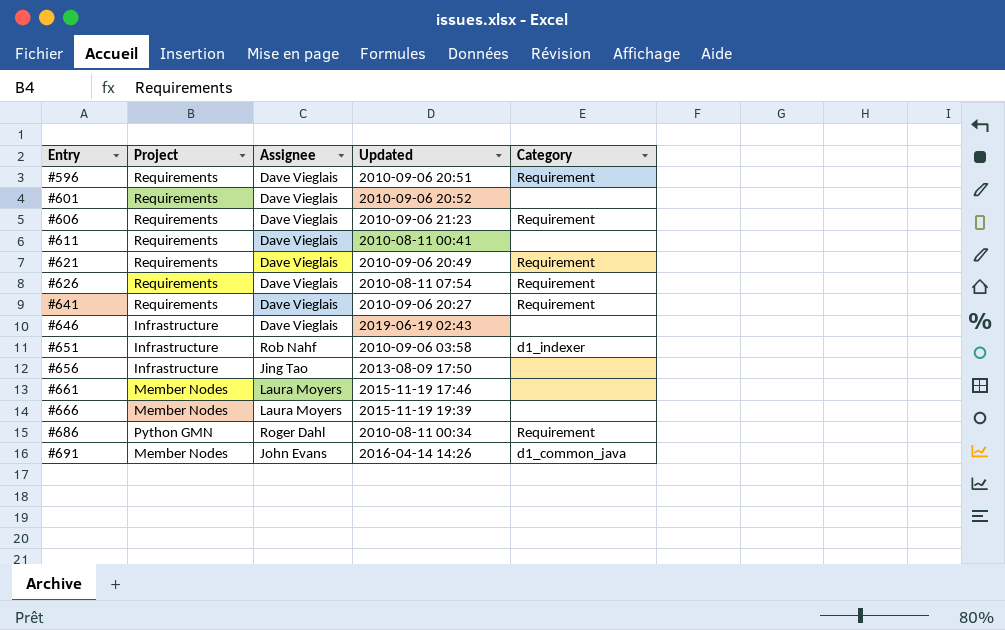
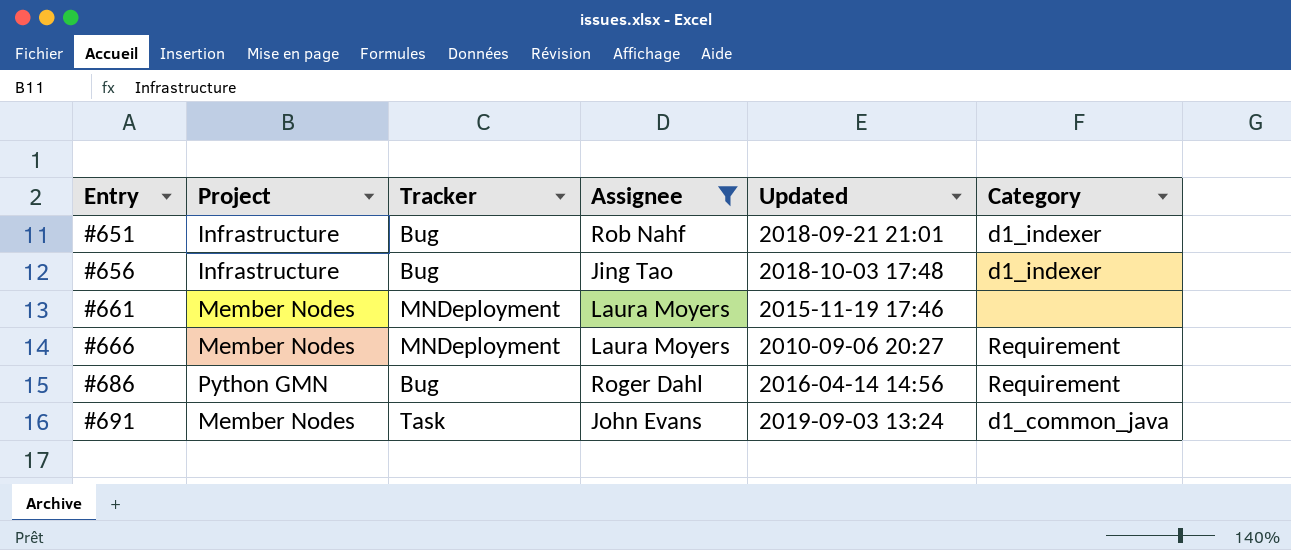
filter: none -> Assignee != Dave Vieglais
column Tracker | position: none -> 3
#651 | Updated: 2010-09-06 03:58 -> 2018-09-21 21:01
#656 | Updated: 2013-08-09 17:50 -> 2018-10-03 17:48
#656 | Category: none -> d1_indexer
#666 | Updated: 2015-11-19 19:39 -> 2010-09-06 20:27
#666 | Category: none -> Requirement
#686 | Updated: 2010-08-11 00:34 -> 2016-04-14 14:56
#691 | Updated: 2016-04-14 14:26 -> 2019-09-03 13:24

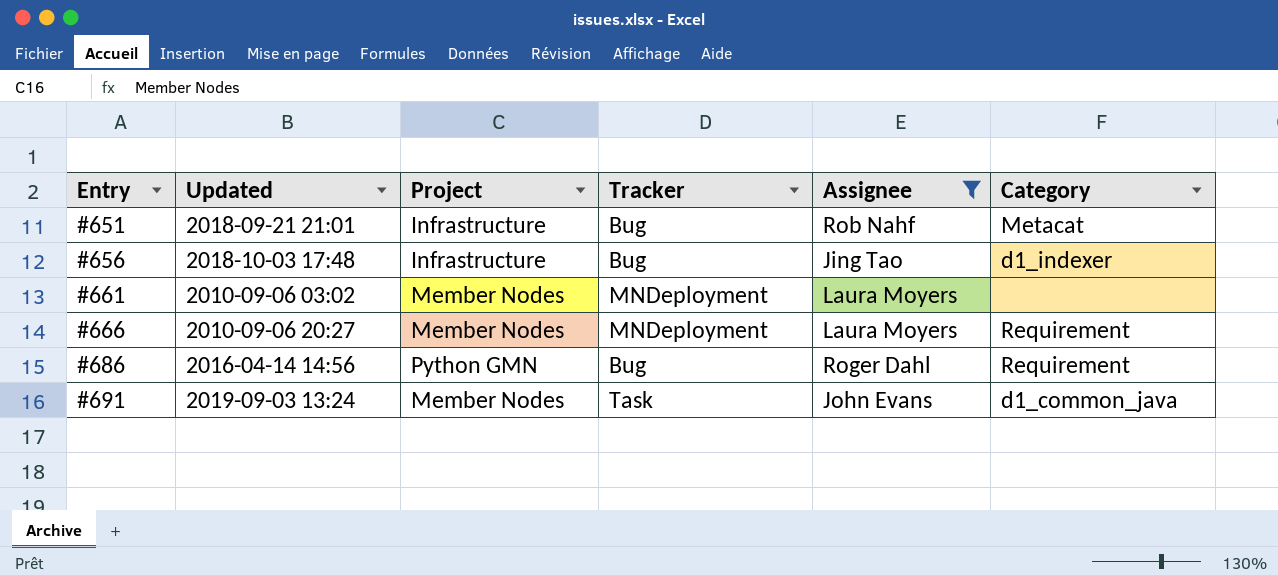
column Updated | position: 5 -> 2
#651 | Category: d1_indexer -> Metacat
#661 | Updated: 2015-11-19 17:46 -> 2010-09-06 03:02

